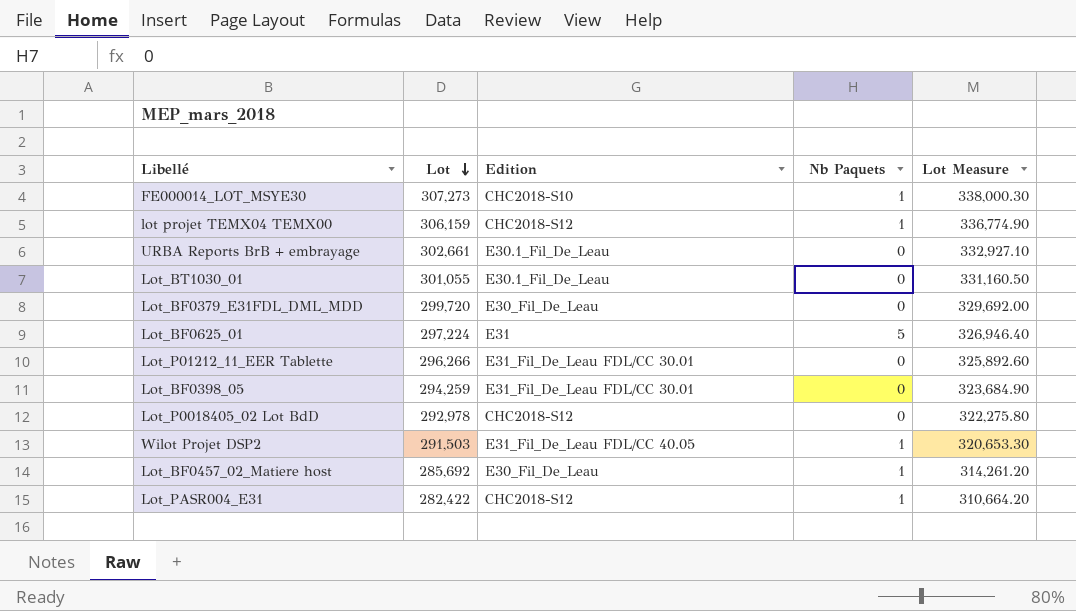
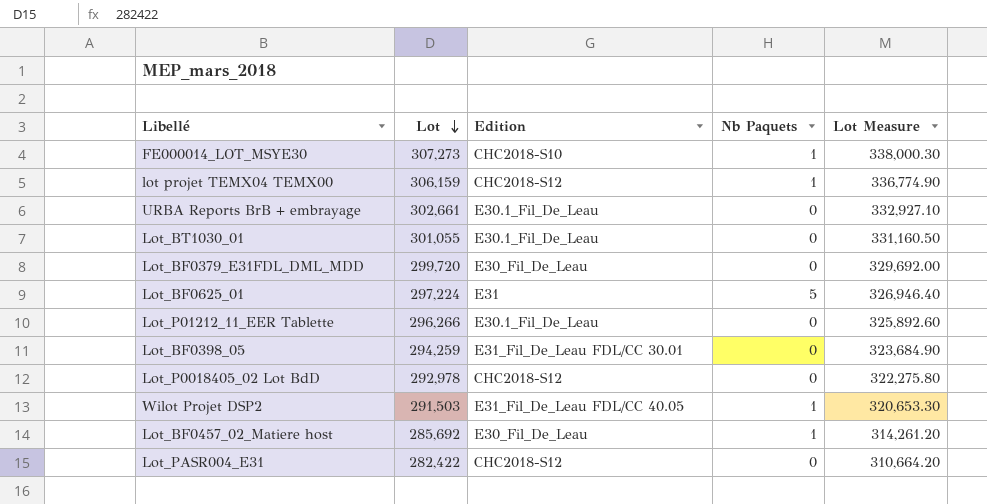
Lot_P01212_11_EER Tablette | Edition: E31_Fil_De_Leau FDL/CC 30.01 -> E30.1_Fil_De_Leau
Lot_PASR004_E31 | Nb Paquets: 1 -> 0

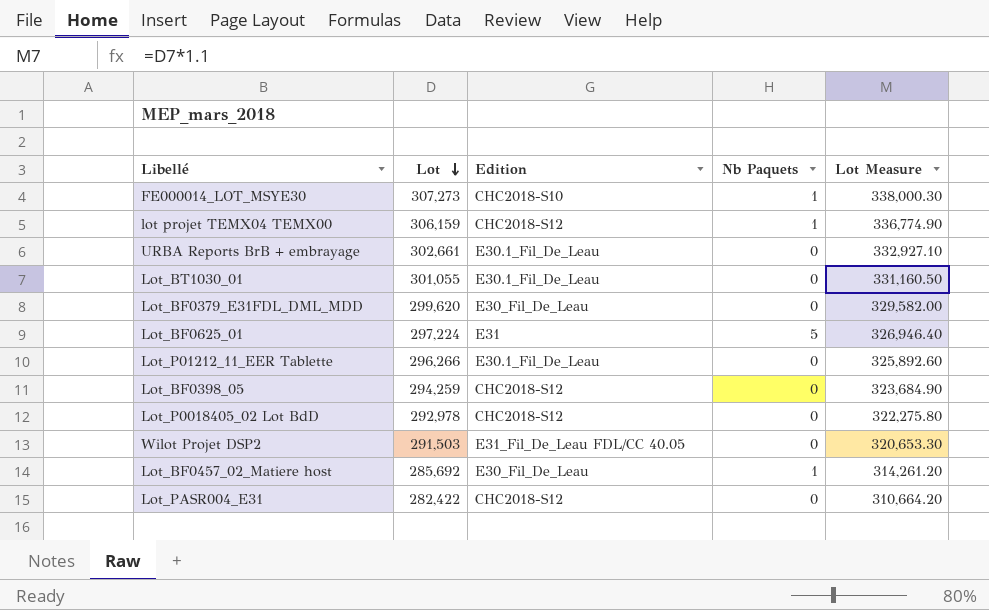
Lot_BF0379_E31FDL_DML_MDD | Lot: 299,720 -> 299,620
Lot_BF0379_E31FDL_DML_MDD | Lot Measure: 329,692.00 -> 329,582.00
Lot_BF0398_05 | Edition: E31_Fil_De_Leau FDL/CC 30.01 -> CHC2018-S12
Wilot Projet DSP2 | Nb Paquets: 1 -> 0

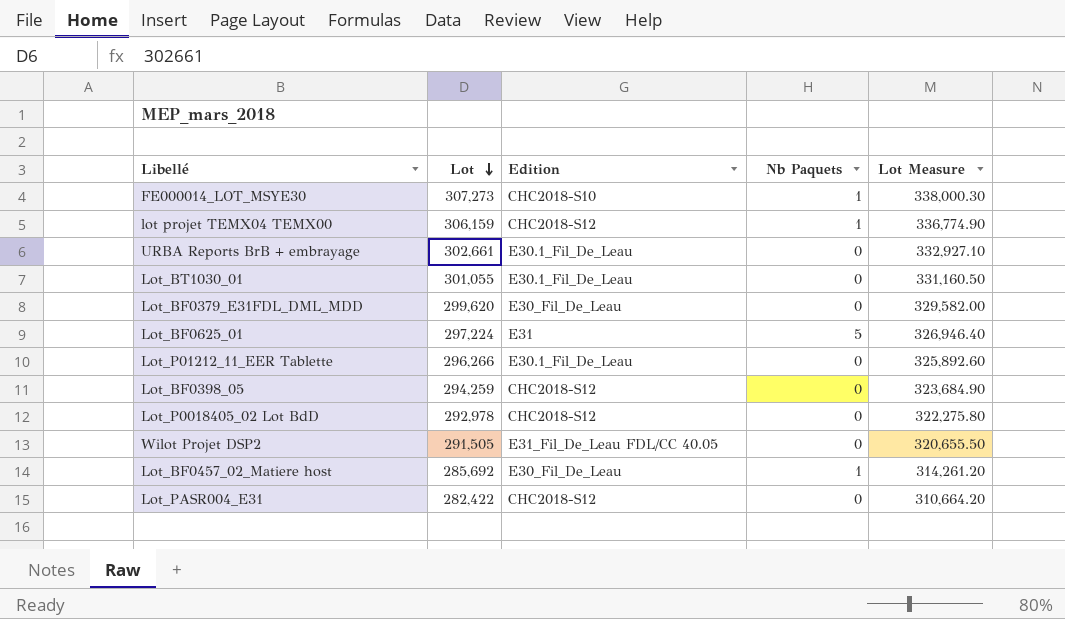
Wilot Projet DSP2 | Lot: 291,503 -> 291,505
Wilot Projet DSP2 | Lot Measure: 320,653.30 -> 320,655.50

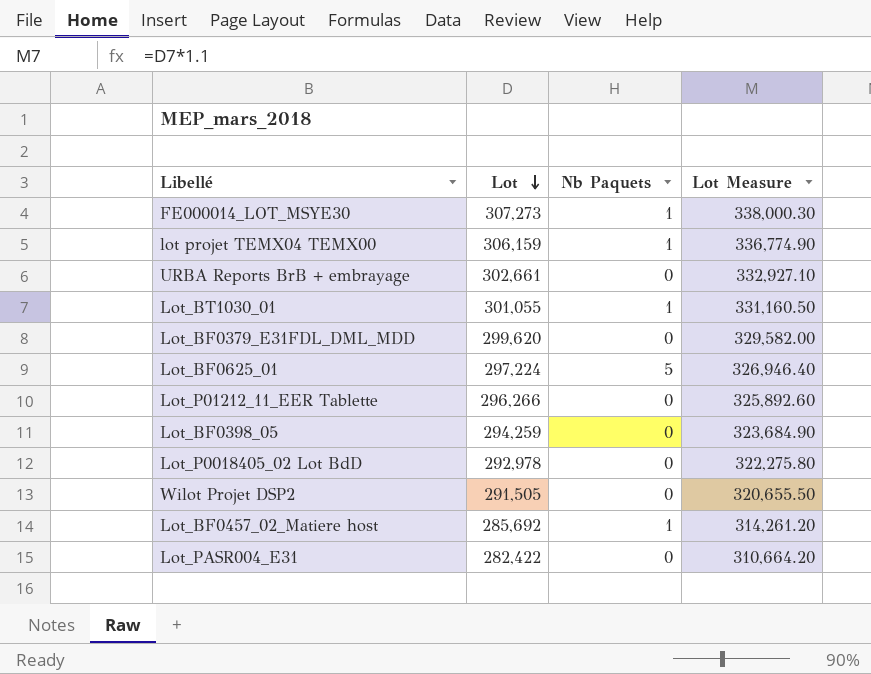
column Edition | position: 3 -> none
Lot_BT1030_01 | Nb Paquets: 0 -> 1

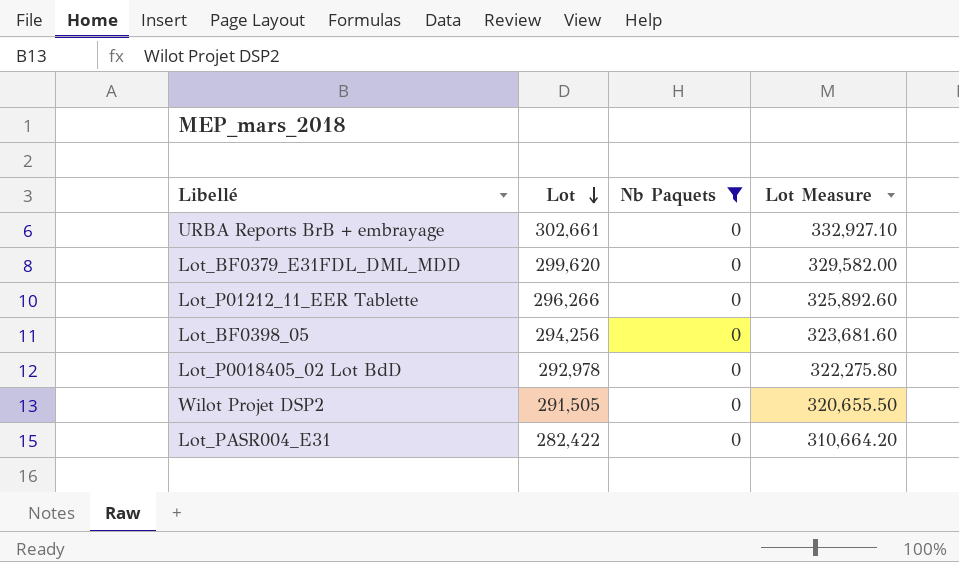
filter: none -> Nb Paquets = 0
Lot_BF0398_05 | Lot: 294,259 -> 294,256
Lot_BF0398_05 | Lot Measure: 323,684.90 -> 323,681.60

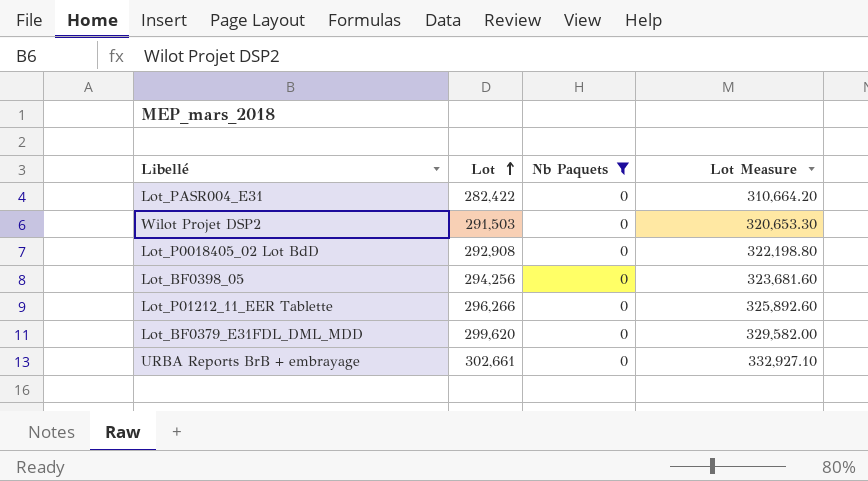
row order: Lot descending -> Lot ascending
Wilot Projet DSP2 | Lot: 291,505 -> 291,503
Wilot Projet DSP2 | Lot Measure: 320,655.50 -> 320,653.30
Lot_P0018405_02 Lot BdD | Lot: 292,978 -> 292,908
Lot_P0018405_02 Lot BdD | Lot Measure: 322,275.80 -> 322,198.80

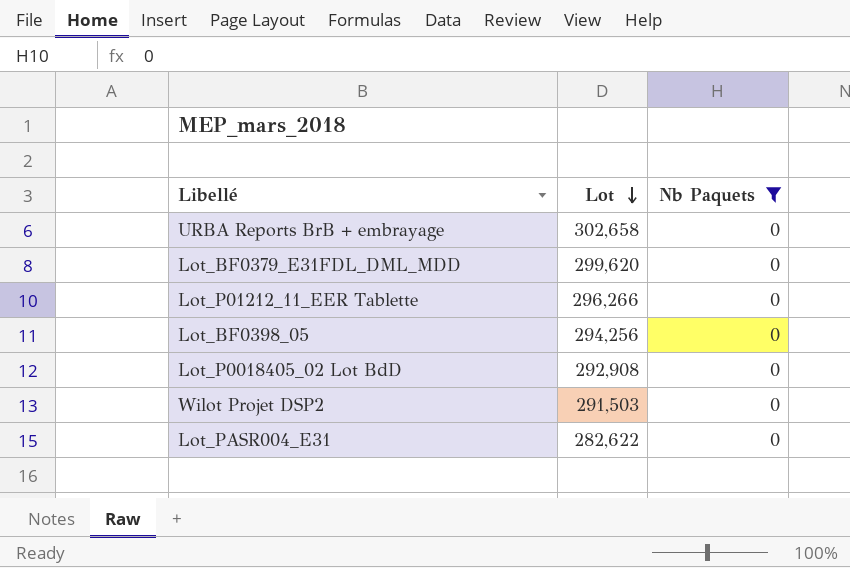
row order: Lot ascending -> Lot descending
column Lot Measure | formula: [Lot] * 1.1 -> none
URBA Reports BrB + embrayage | Lot: 302,661 -> 302,658
Lot_PASR004_E31 | Lot: 282,422 -> 282,622

